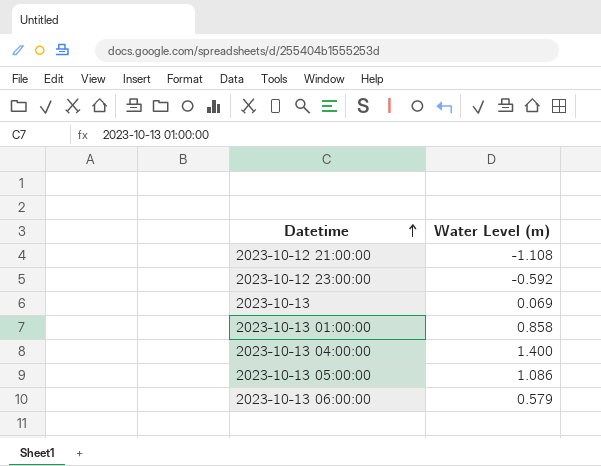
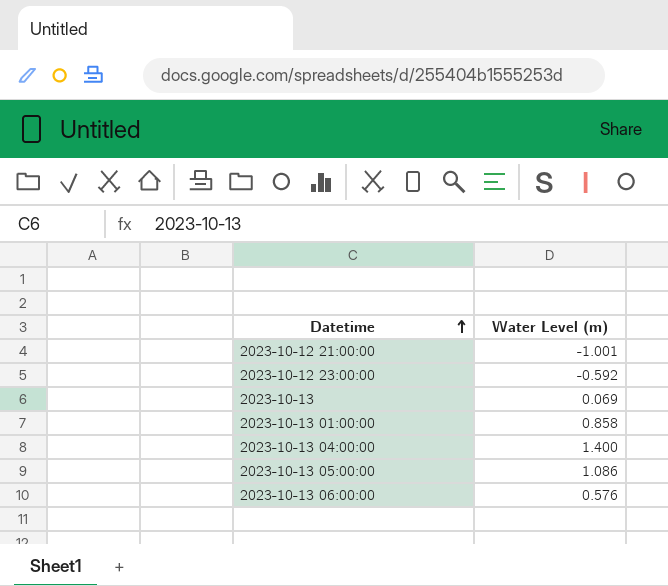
2023-10-12 21:00:00 | Water Level (m): -1.108 -> -1.001
2023-10-13 06:00:00 | Water Level (m): 0.579 -> 0.576

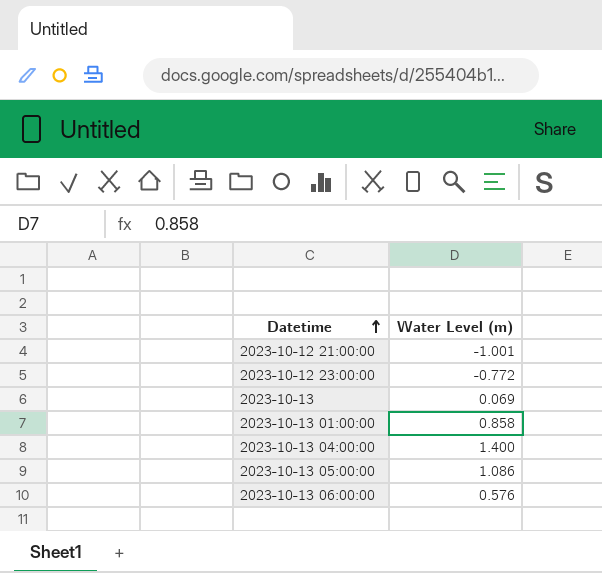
2023-10-12 23:00:00 | Water Level (m): -0.592 -> -0.772

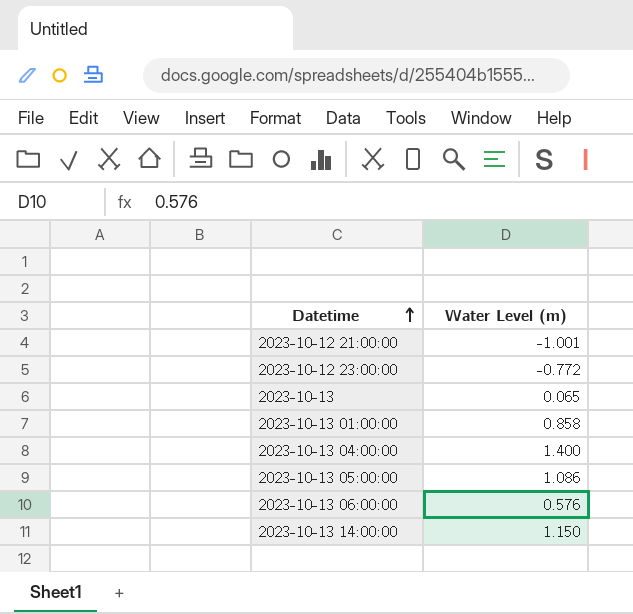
2023-10-13 | Water Level (m): 0.069 -> 0.065
row 2023-10-13 14:00:00: none -> 1.150

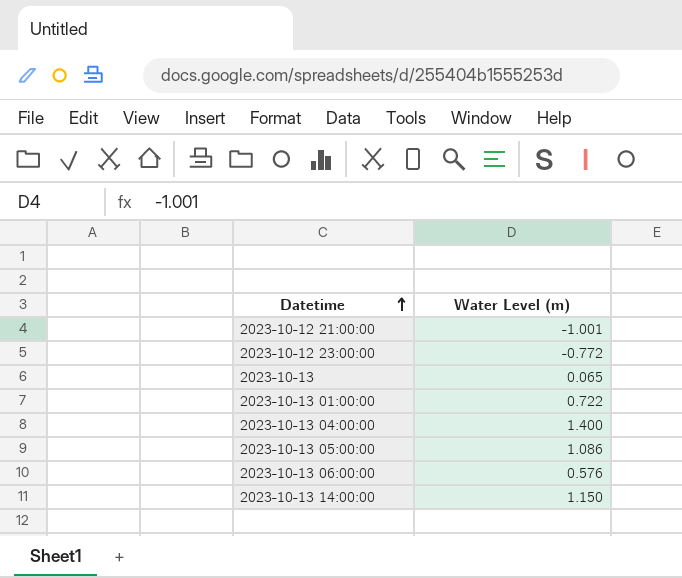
2023-10-13 01:00:00 | Water Level (m): 0.858 -> 0.722

